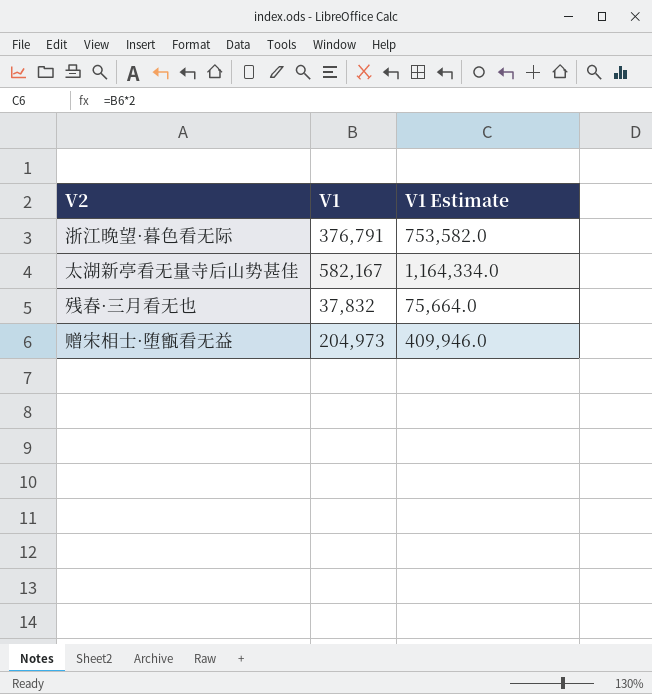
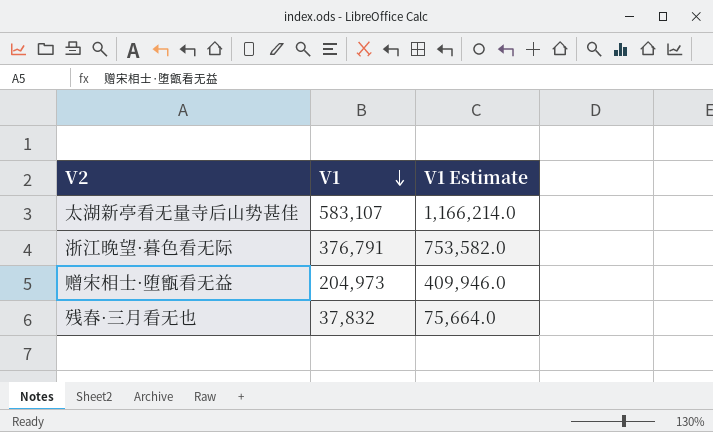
row order: none -> V1 descending
太湖新亭看无量寺后山势甚佳 | V1: 582,167 -> 583,107
太湖新亭看无量寺后山势甚佳 | V1 Estimate: 1,164,334.0 -> 1,166,214.0

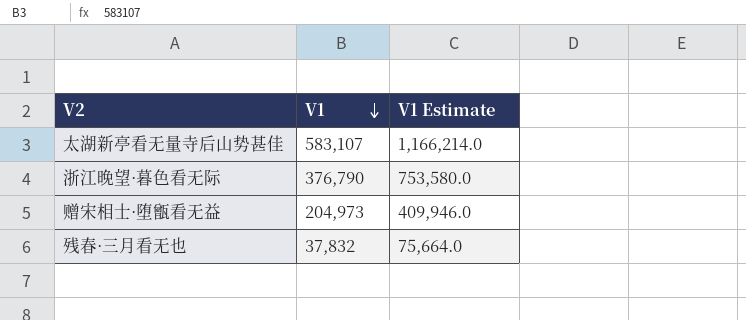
浙江晚望·暮色看无际 | V1: 376,791 -> 376,790
浙江晚望·暮色看无际 | V1 Estimate: 753,582.0 -> 753,580.0

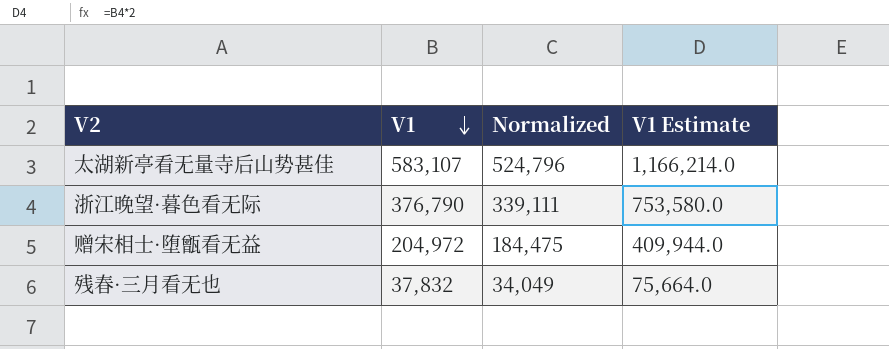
column Normalized | formula: none -> [V1] * 0.9
赠宋相士·堕甑看无益 | V1: 204,973 -> 204,972
赠宋相士·堕甑看无益 | V1 Estimate: 409,946.0 -> 409,944.0

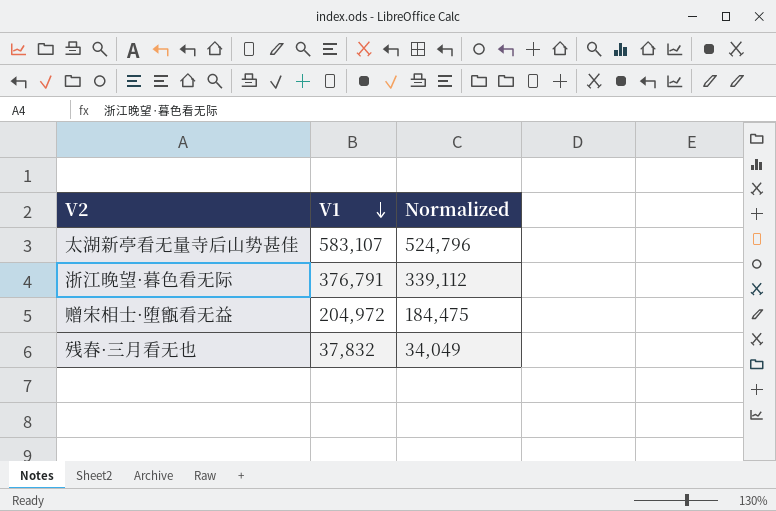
column V1 Estimate | formula: [V1] * 2 -> none
浙江晚望·暮色看无际 | V1: 376,790 -> 376,791
浙江晚望·暮色看无际 | Normalized: 339,111 -> 339,112

